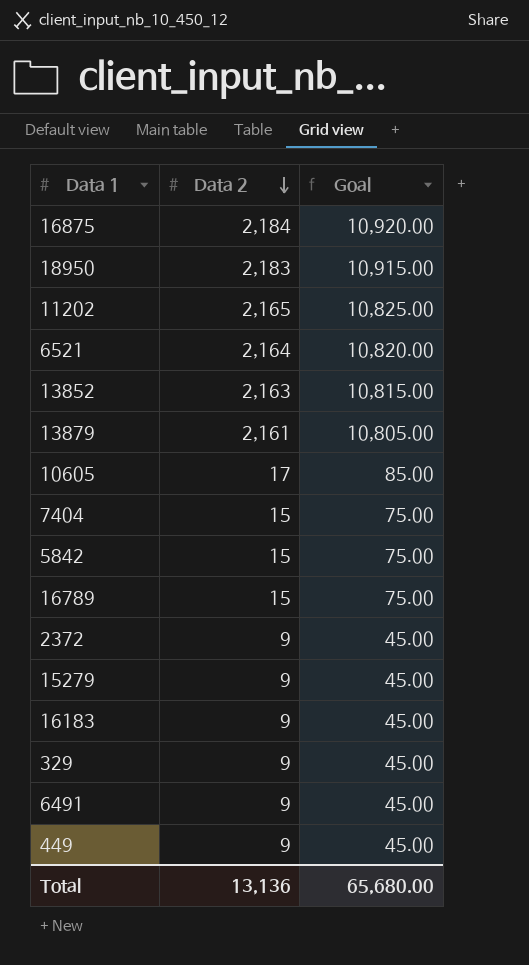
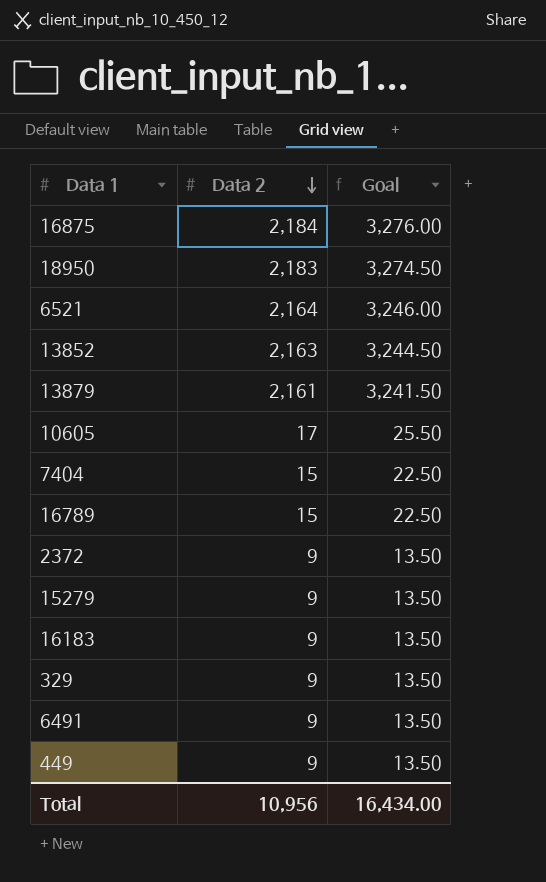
column Goal | formula: [Data 2] * 5 -> [Data 2] * 1.5
row 11202: 2,165 | 10,825.00 -> none
row 5842: 15 | 75.00 -> none
Total | Data 2: 13,136 -> 10,956
Total | Goal: 65,680.00 -> 16,434.00

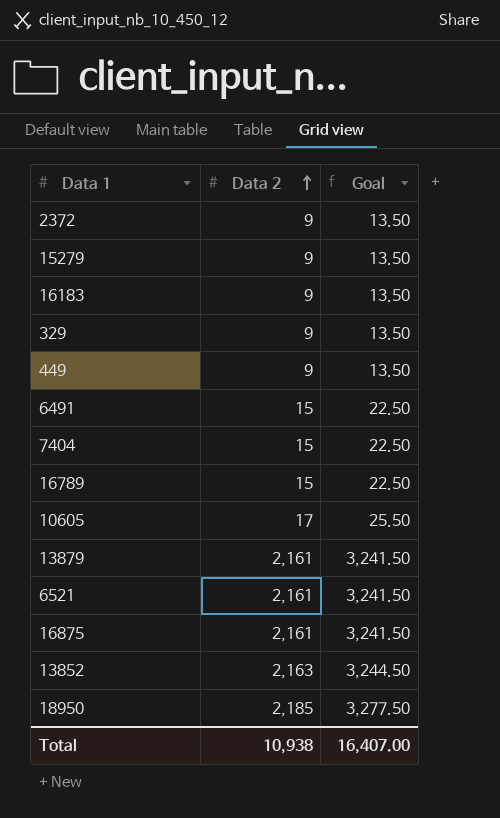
row order: Data 2 descending -> Data 2 ascending
6491 | Data 2: 9 -> 15
6491 | Goal: 13.50 -> 22.50
6521 | Data 2: 2,164 -> 2,161
6521 | Goal: 3,246.00 -> 3,241.50
16875 | Data 2: 2,184 -> 2,161
16875 | Goal: 3,276.00 -> 3,241.50
18950 | Data 2: 2,183 -> 2,185
18950 | Goal: 3,274.50 -> 3,277.50
Total | Data 2: 10,956 -> 10,938
Total | Goal: 16,434.00 -> 16,407.00

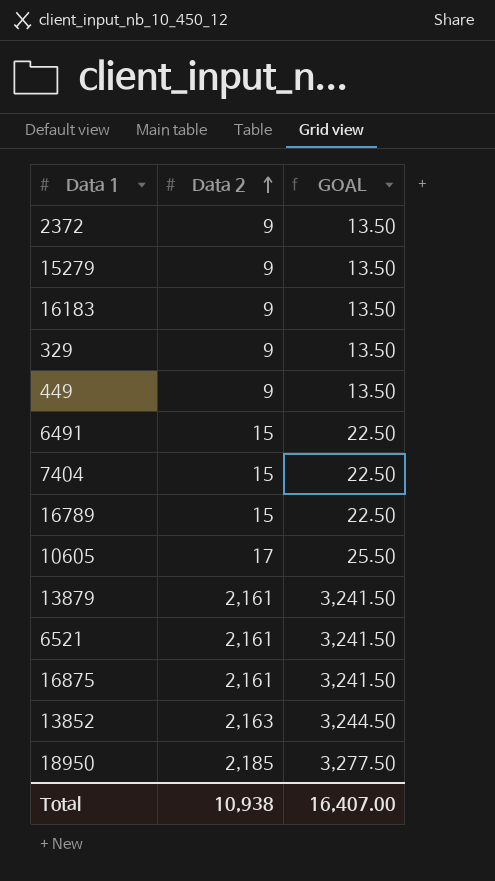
column name: Goal -> GOAL

